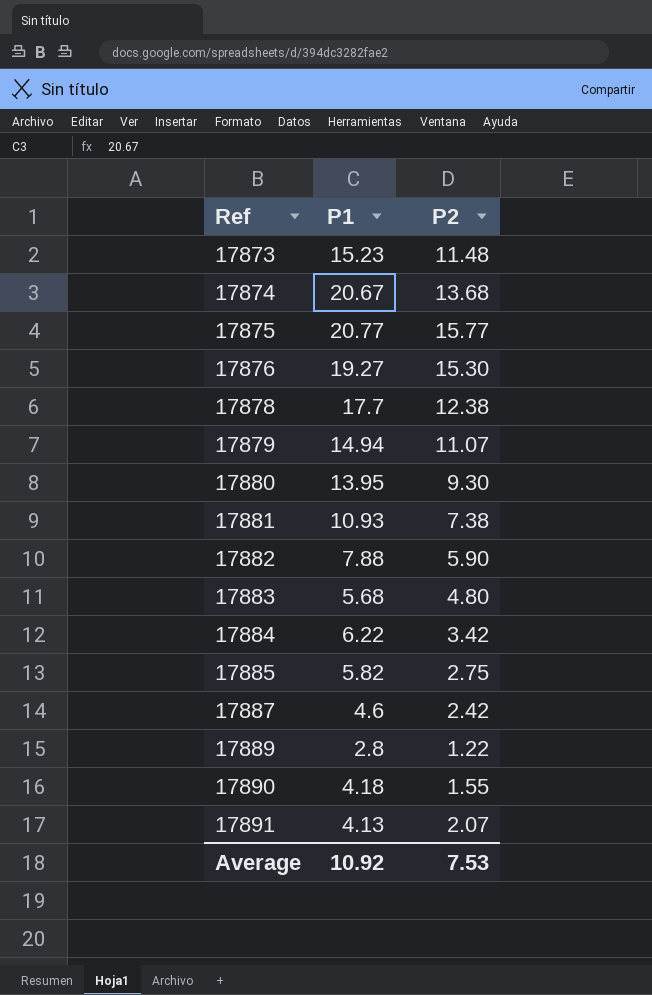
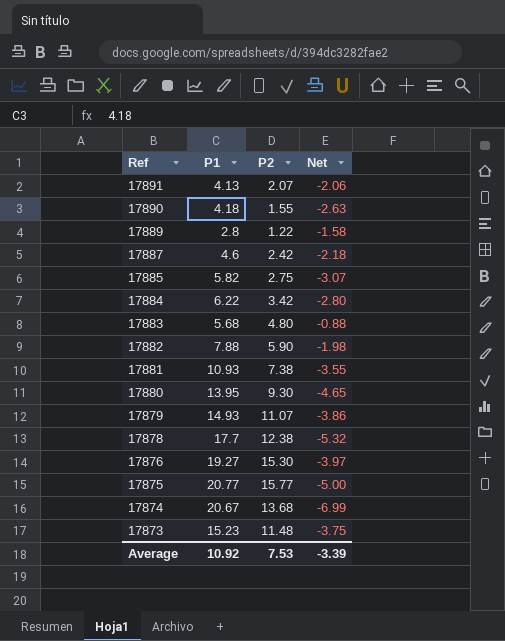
row order: Ref ascending -> Ref descending
column Net | formula: none -> [P2] - [P1]
17879 | P1: 14.94 -> 14.93

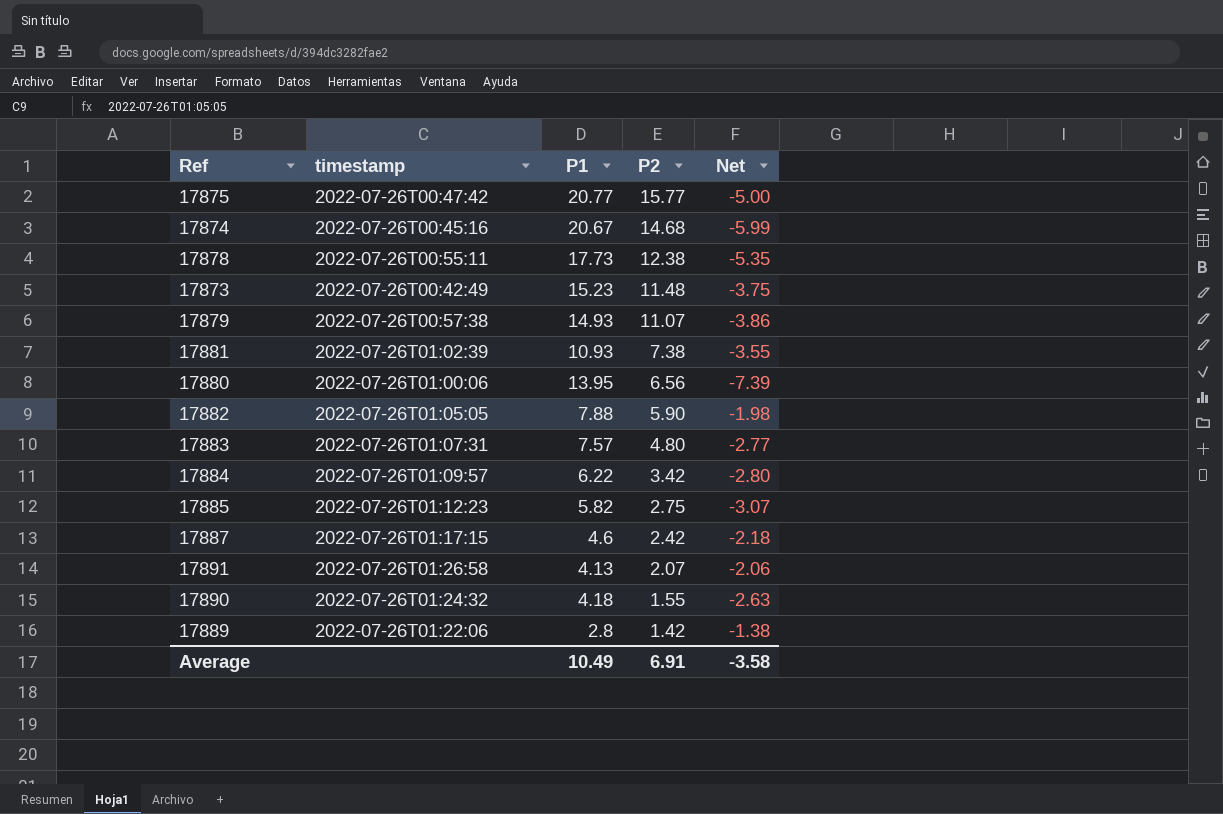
row order: Ref descending -> P2 descending
column timestamp | position: none -> 2
row 17876: 19.27 | 15.30 | -3.97 -> none
17874 | P2: 13.68 -> 14.68
17874 | Net: -6.99 -> -5.99
17878 | P1: 17.7 -> 17.73
17878 | Net: -5.32 -> -5.35
17880 | P2: 9.30 -> 6.56
17880 | Net: -4.65 -> -7.39
17883 | P1: 5.68 -> 7.57
17883 | Net: -0.88 -> -2.77
17889 | P2: 1.22 -> 1.42
17889 | Net: -1.58 -> -1.38
Average | P1: 10.92 -> 10.49
Average | P2: 7.53 -> 6.91
Average | Net: -3.39 -> -3.58

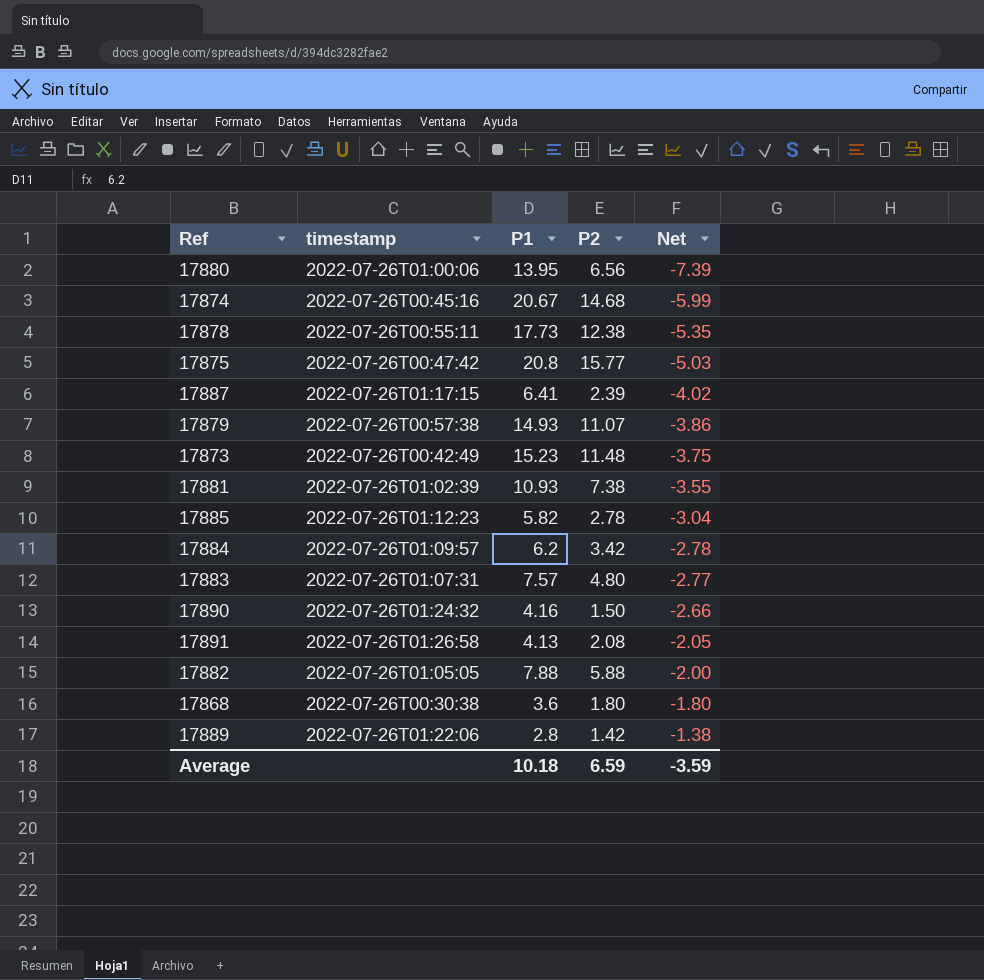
row order: P2 descending -> Net ascending
17875 | P1: 20.77 -> 20.8
17875 | Net: -5.00 -> -5.03
17887 | P1: 4.6 -> 6.41
17887 | P2: 2.42 -> 2.39
17887 | Net: -2.18 -> -4.02
17885 | P2: 2.75 -> 2.78
17885 | Net: -3.07 -> -3.04
17884 | P1: 6.22 -> 6.2
17884 | Net: -2.80 -> -2.78
17890 | P1: 4.18 -> 4.16
17890 | P2: 1.55 -> 1.50
17890 | Net: -2.63 -> -2.66
17891 | P2: 2.07 -> 2.08
17891 | Net: -2.06 -> -2.05
17882 | P2: 5.90 -> 5.88
17882 | Net: -1.98 -> -2.00
row 17868: none -> 2022-07-26T00:30:38 | 3.6 | 1.80 | -1.80
Average | P1: 10.49 -> 10.18
Average | P2: 6.91 -> 6.59
Average | Net: -3.58 -> -3.59

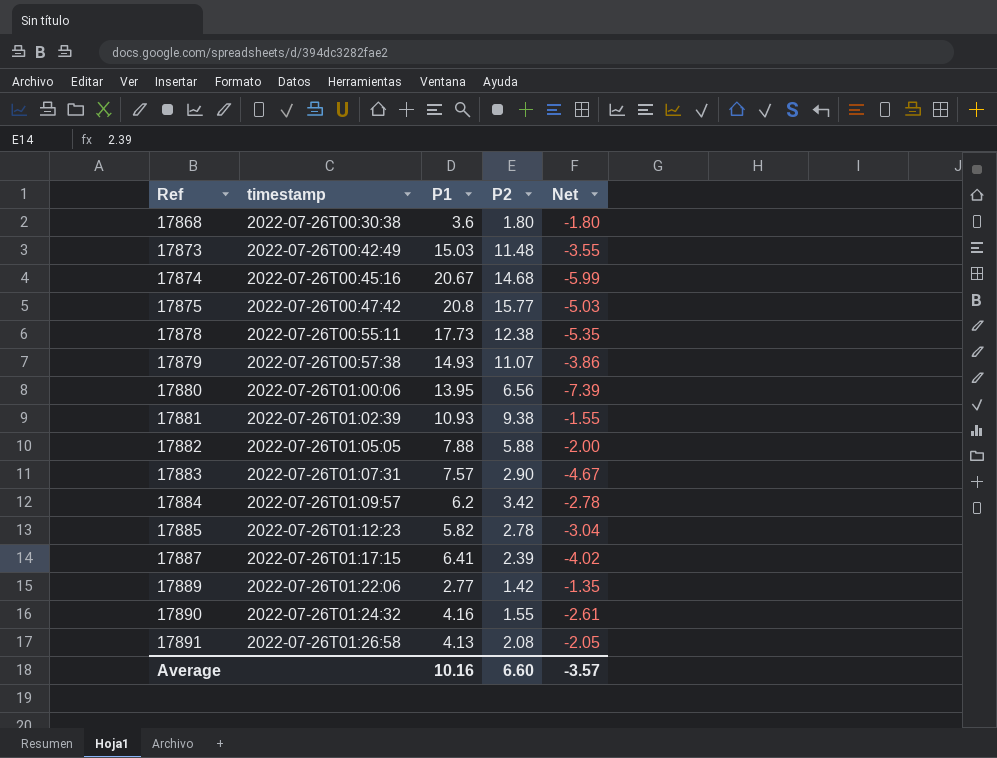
row order: Net ascending -> Ref ascending
17873 | P1: 15.23 -> 15.03
17873 | Net: -3.75 -> -3.55
17881 | P2: 7.38 -> 9.38
17881 | Net: -3.55 -> -1.55
17883 | P2: 4.80 -> 2.90
17883 | Net: -2.77 -> -4.67
17889 | P1: 2.8 -> 2.77
17889 | Net: -1.38 -> -1.35
17890 | P2: 1.50 -> 1.55
17890 | Net: -2.66 -> -2.61
Average | P1: 10.18 -> 10.16
Average | P2: 6.59 -> 6.60
Average | Net: -3.59 -> -3.57

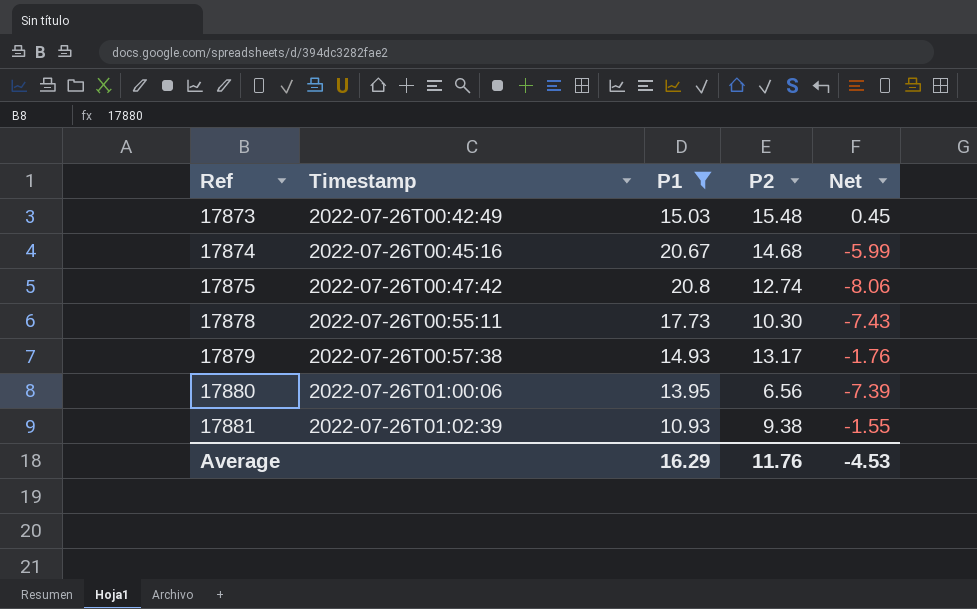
filter: none -> P1 >= 10.93
column name: timestamp -> Timestamp
17873 | P2: 11.48 -> 15.48
17873 | Net: -3.55 -> 0.45
17875 | P2: 15.77 -> 12.74
17875 | Net: -5.03 -> -8.06
17878 | P2: 12.38 -> 10.30
17878 | Net: -5.35 -> -7.43
17879 | P2: 11.07 -> 13.17
17879 | Net: -3.86 -> -1.76
Average | P1: 10.16 -> 16.29
Average | P2: 6.60 -> 11.76
Average | Net: -3.57 -> -4.53

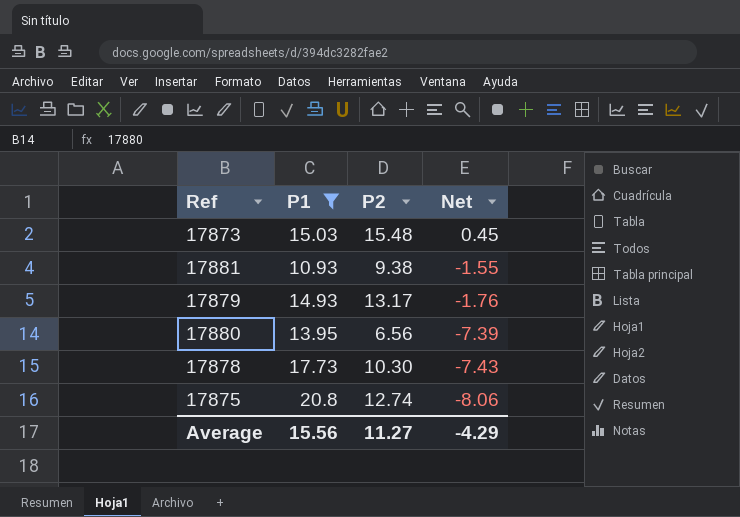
row order: Ref ascending -> Net descending
column Timestamp | position: 2 -> none
row 17874: 2022-07-26T00:45:16 | 20.67 | 14.68 | -5.99 -> none
Average | P1: 16.29 -> 15.56
Average | P2: 11.76 -> 11.27
Average | Net: -4.53 -> -4.29

